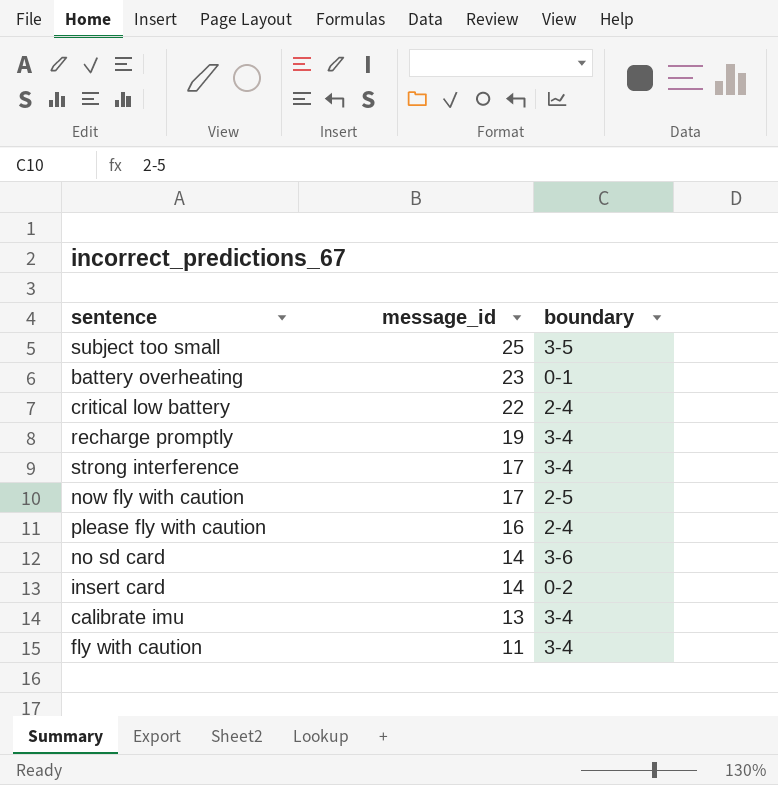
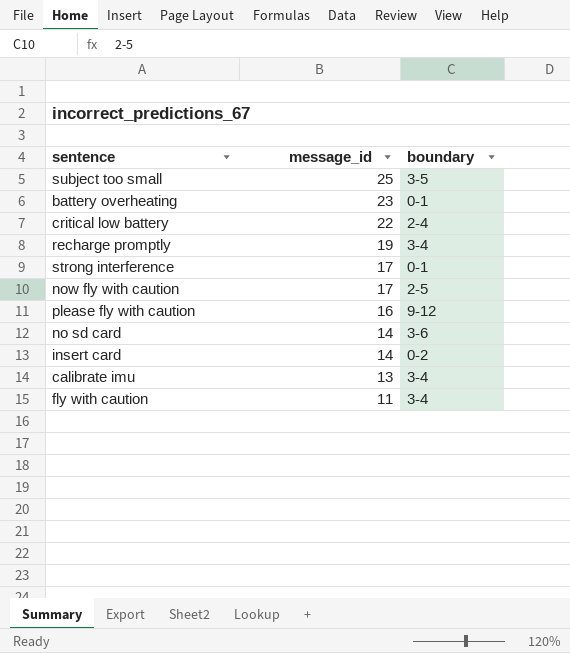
strong interference | boundary: 3-4 -> 0-1
please fly with caution | boundary: 2-4 -> 9-12

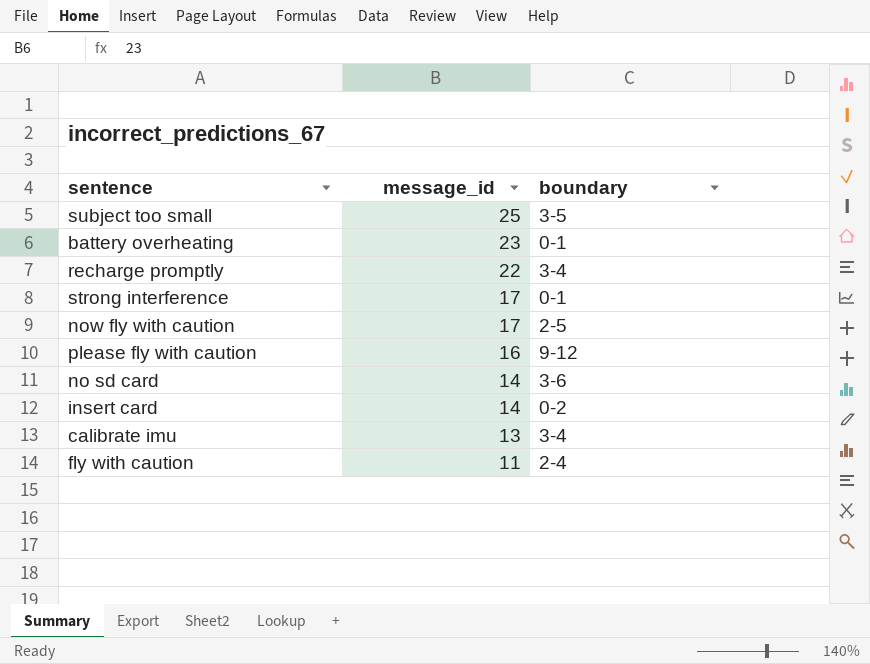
row critical low battery: 22 | 2-4 -> none
recharge promptly | message_id: 19 -> 22
fly with caution | boundary: 3-4 -> 2-4

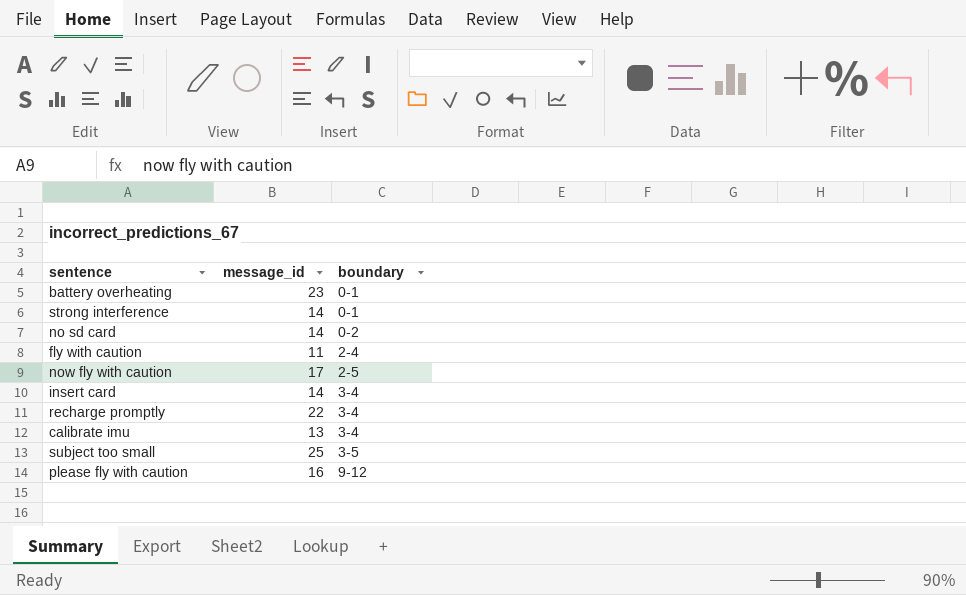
row order: message_id descending -> boundary ascending
strong interference | message_id: 17 -> 14
no sd card | boundary: 3-6 -> 0-2
insert card | boundary: 0-2 -> 3-4

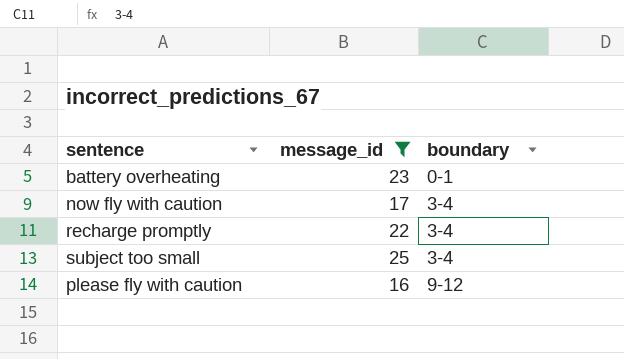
filter: none -> message_id >= 16
now fly with caution | boundary: 2-5 -> 3-4
subject too small | boundary: 3-5 -> 3-4

